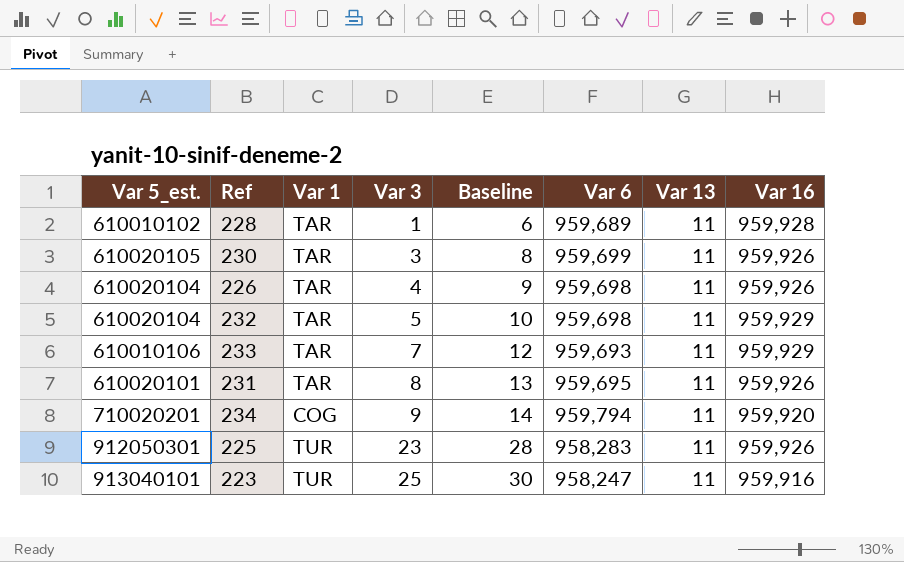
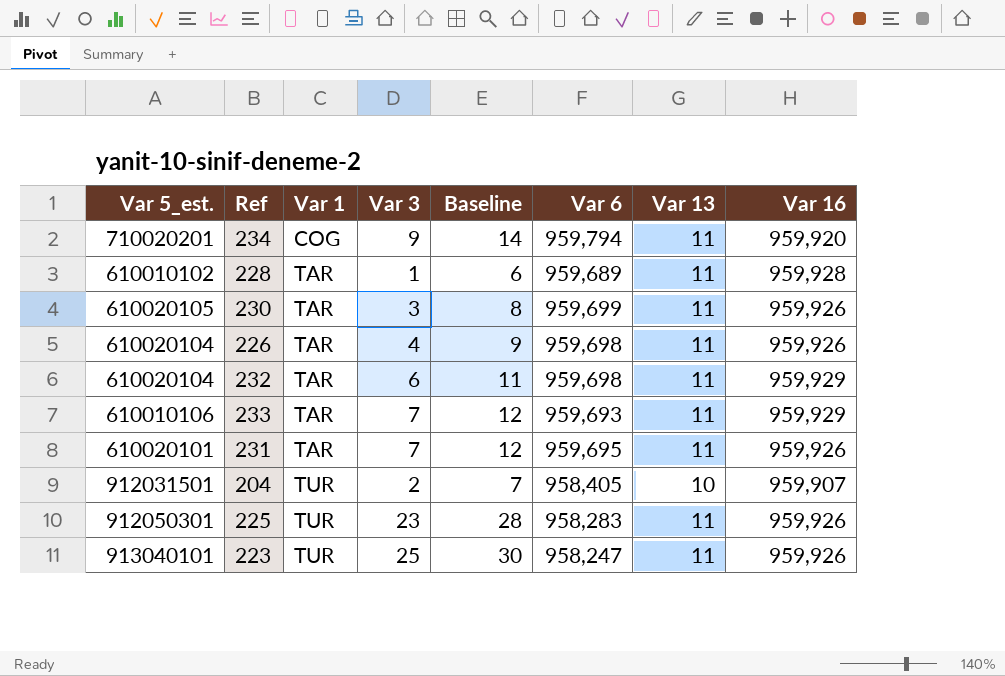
row order: Var 3 ascending -> Var 1 ascending
232 | Var 3: 5 -> 6
232 | Baseline: 10 -> 11
231 | Var 3: 8 -> 7
231 | Baseline: 13 -> 12
row 204: none -> 912031501 | TUR | 2 | 7 | 958,405 | 10 | 959,907
223 | Var 16: 959,916 -> 959,926

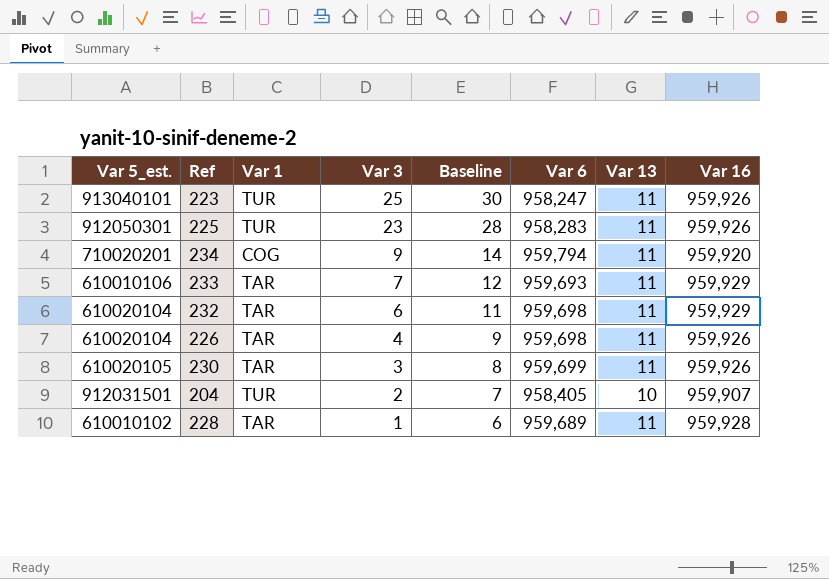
row order: Var 1 ascending -> Var 3 descending
row 231: 610020101 | TAR | 7 | 12 | 959,695 | 11 | 959,926 -> none

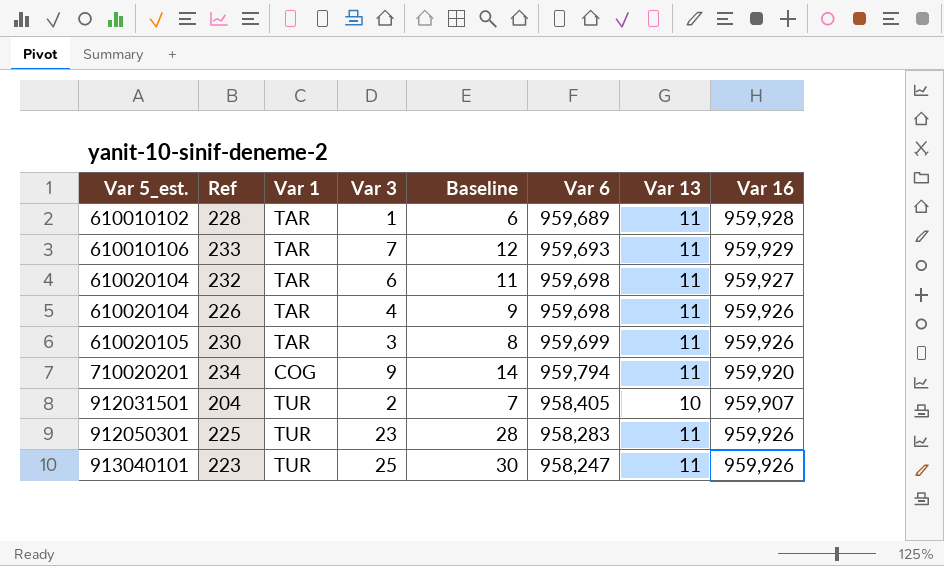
row order: Var 3 descending -> Var 5_est. ascending
232 | Var 16: 959,929 -> 959,927

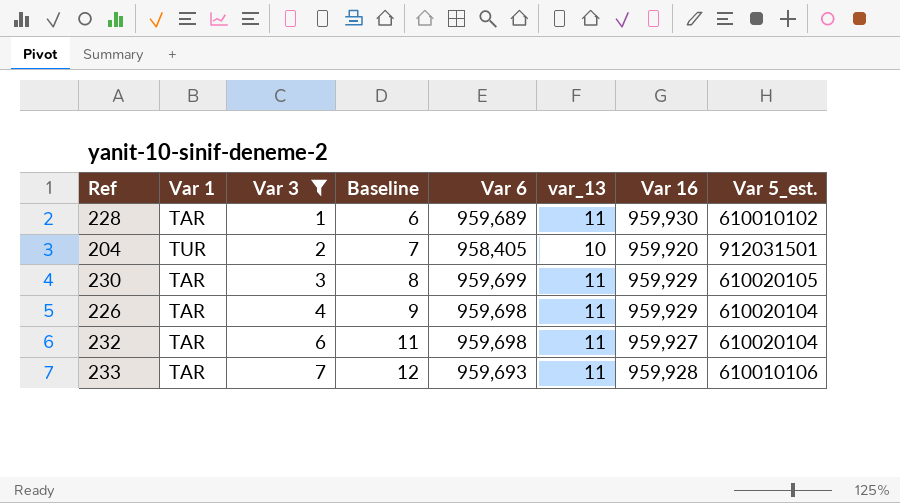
filter: none -> Var 3 <= 7
row order: Var 5_est. ascending -> Var 3 ascending
column name: Var 13 -> var_13
column Var 5_est. | position: 1 -> 8
228 | Var 16: 959,928 -> 959,930
204 | Var 16: 959,907 -> 959,920
230 | Var 16: 959,926 -> 959,929
226 | Var 16: 959,926 -> 959,929
233 | Var 16: 959,929 -> 959,928

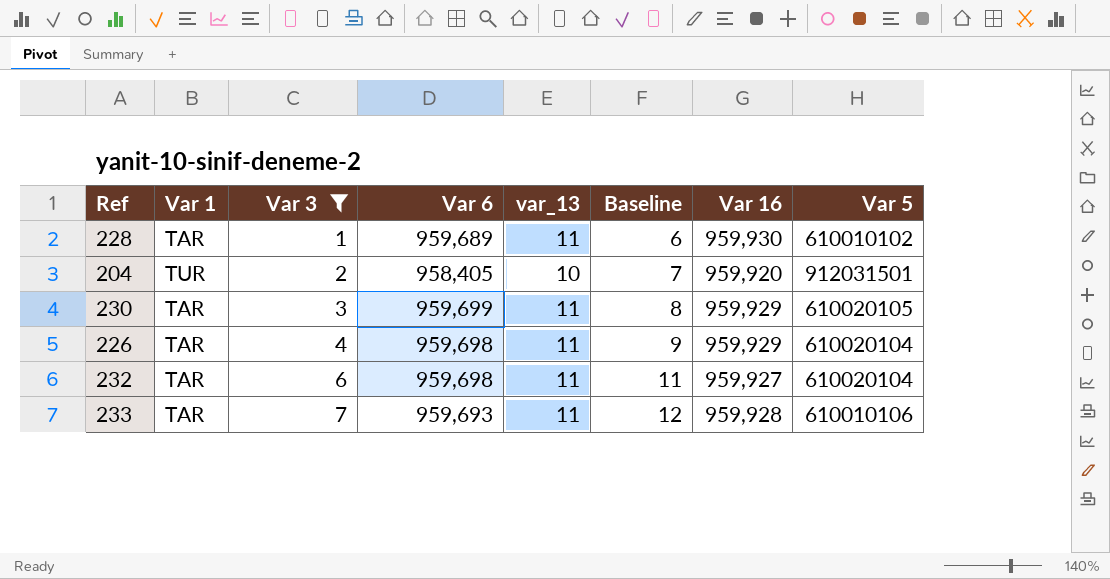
column Baseline | position: 4 -> 6
column name: Var 5_est. -> Var 5

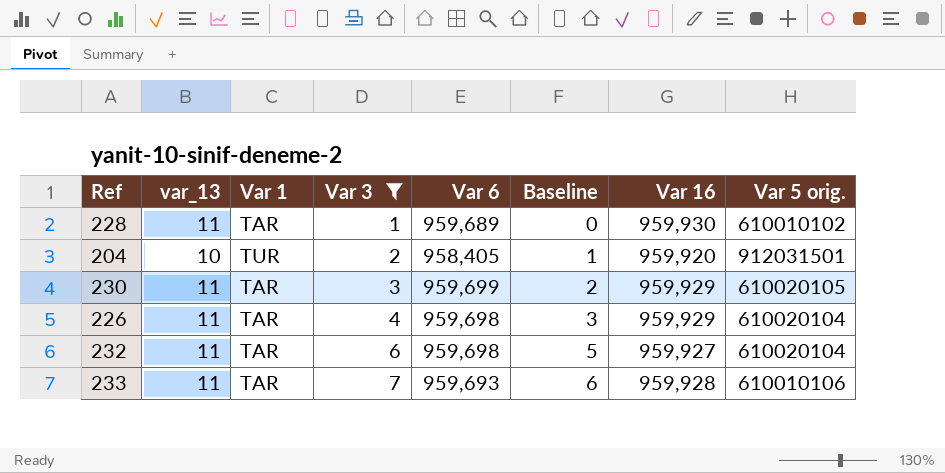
column var_13 | position: 5 -> 2
column Baseline | formula: [Var 3] + 5 -> [Var 3] - 1
column name: Var 5 -> Var 5 orig.

